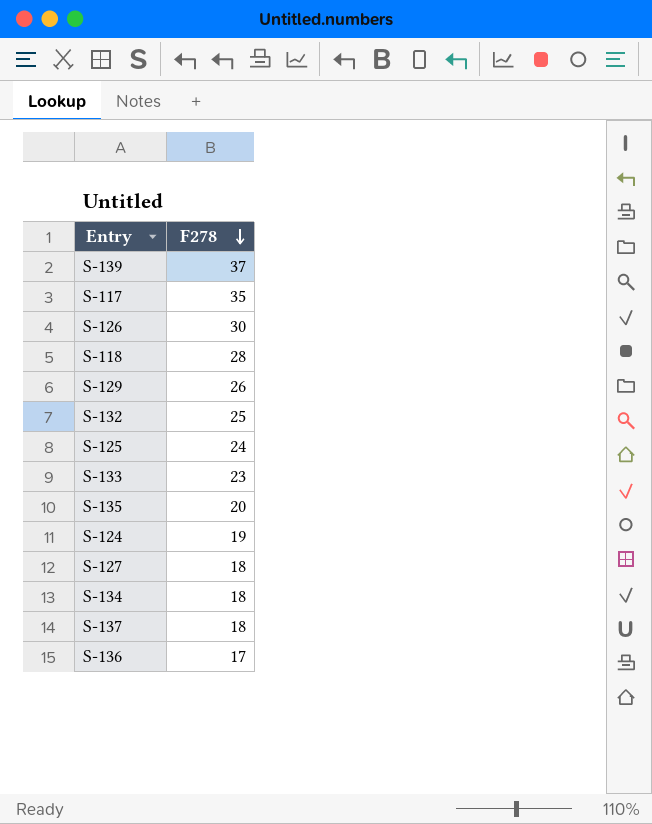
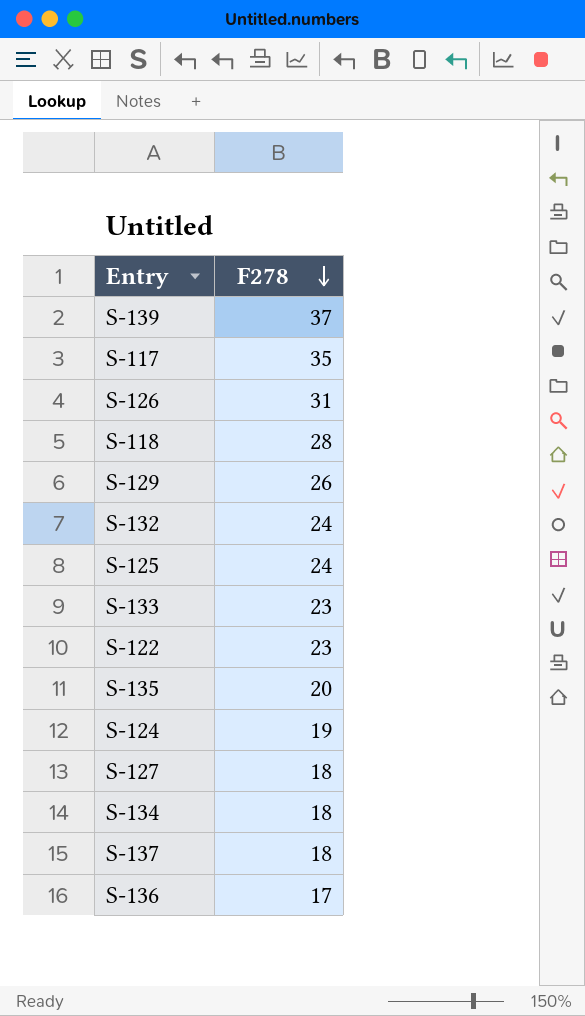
S-126 | F278: 30 -> 31
S-132 | F278: 25 -> 24
row S-122: none -> 23

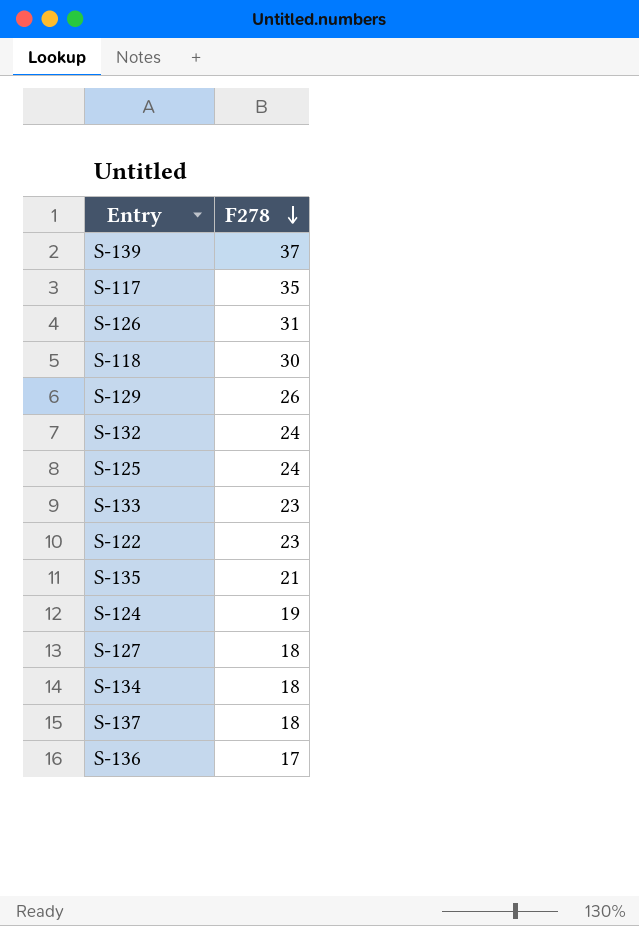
S-118 | F278: 28 -> 30
S-135 | F278: 20 -> 21

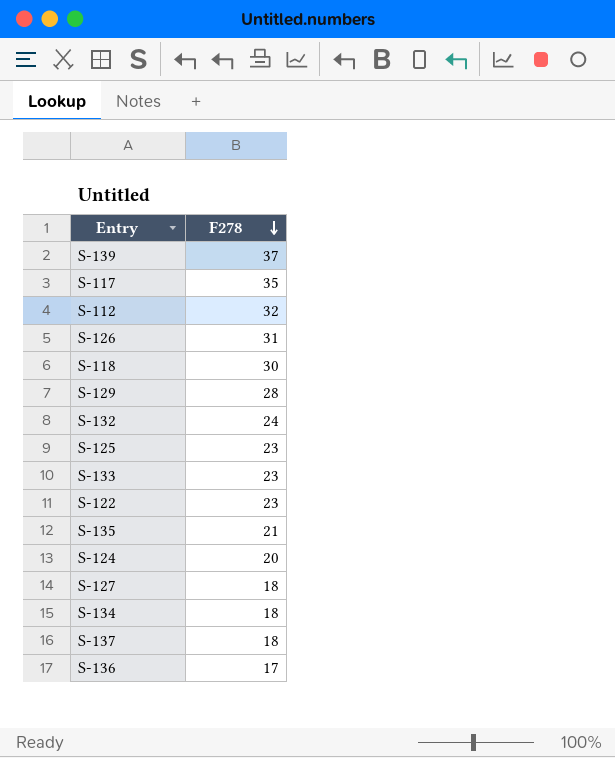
row S-112: none -> 32
S-129 | F278: 26 -> 28
S-125 | F278: 24 -> 23
S-124 | F278: 19 -> 20

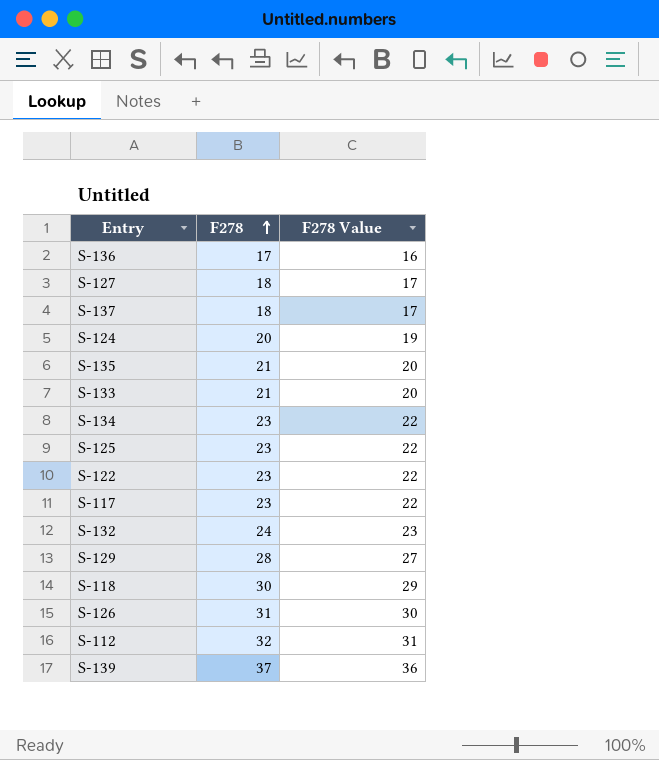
row order: F278 descending -> F278 ascending
column F278 Value | formula: none -> [F278] - 1
S-133 | F278: 23 -> 21
S-134 | F278: 18 -> 23
S-117 | F278: 35 -> 23

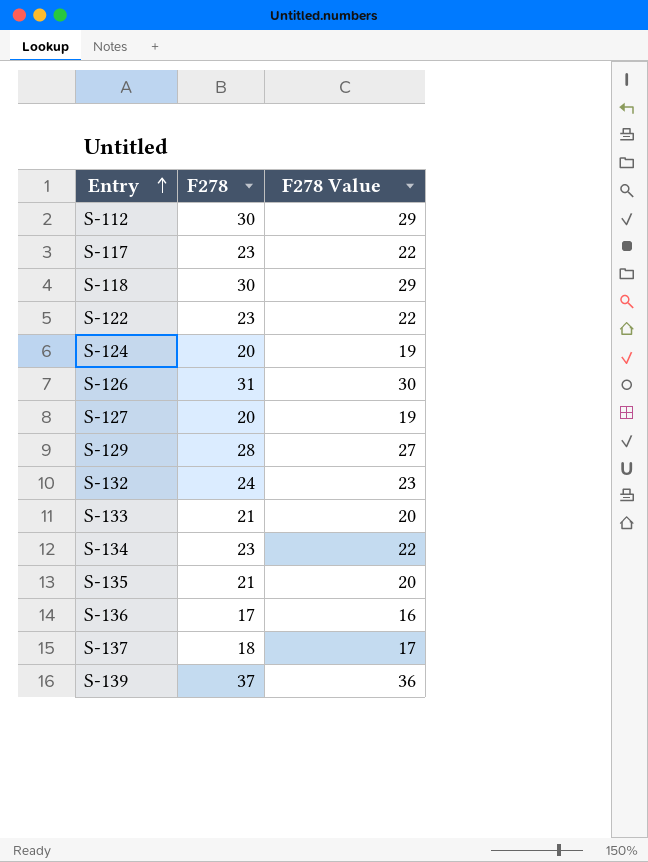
row order: F278 ascending -> Entry ascending
row S-125: 23 | 22 -> none
S-112 | F278: 32 -> 30
S-112 | F278 Value: 31 -> 29
S-127 | F278: 18 -> 20
S-127 | F278 Value: 17 -> 19

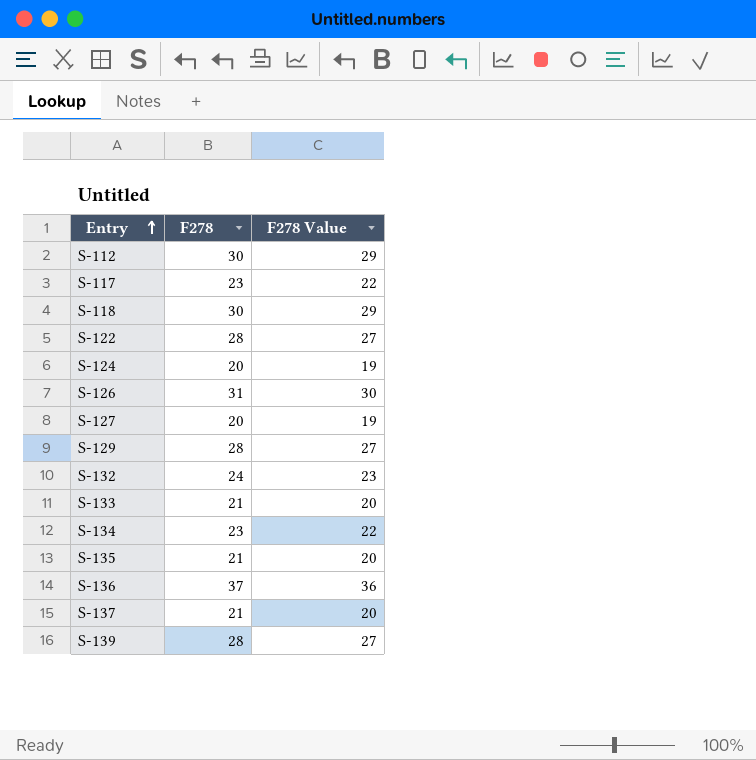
S-122 | F278: 23 -> 28
S-122 | F278 Value: 22 -> 27
S-136 | F278: 17 -> 37
S-136 | F278 Value: 16 -> 36
S-137 | F278: 18 -> 21
S-137 | F278 Value: 17 -> 20
S-139 | F278: 37 -> 28
S-139 | F278 Value: 36 -> 27

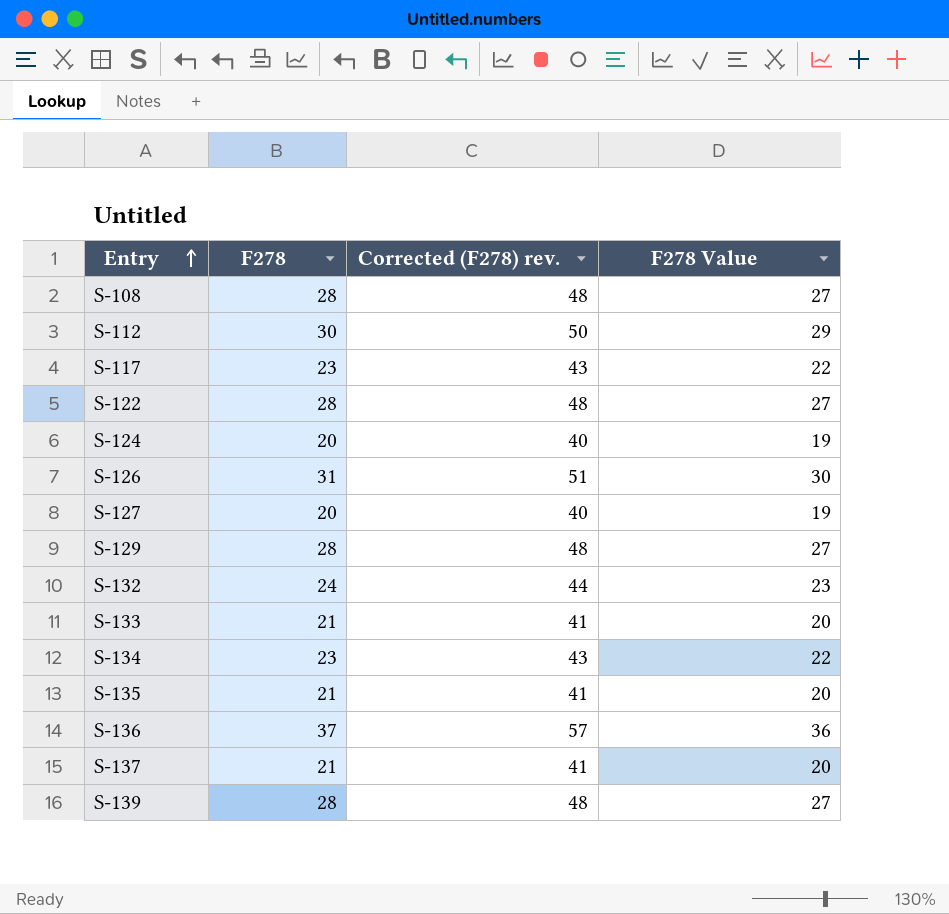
column Corrected (F278) rev. | formula: none -> [F278] + 20
row S-118: 30 | 29 -> none
row S-108: none -> 28 | 48 | 27

